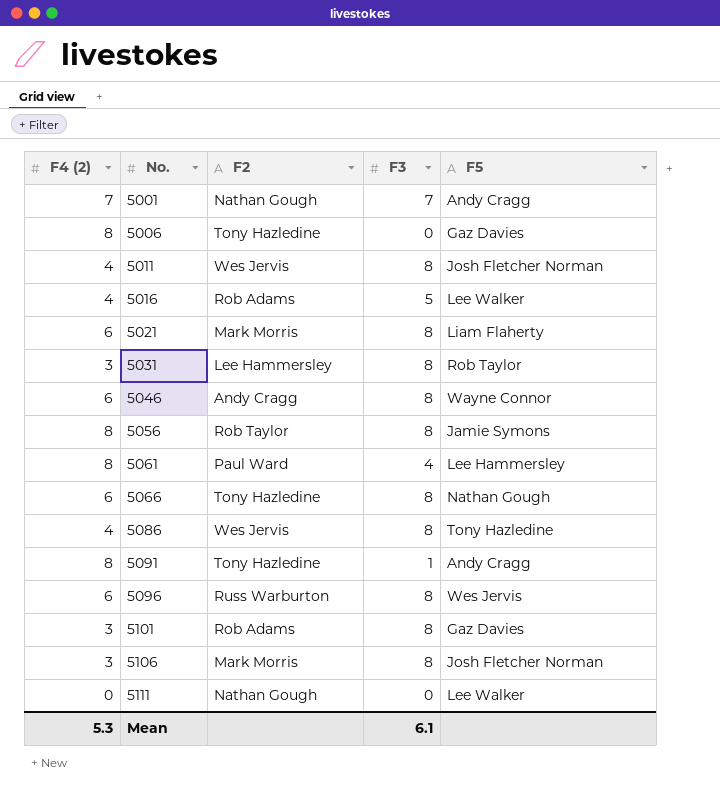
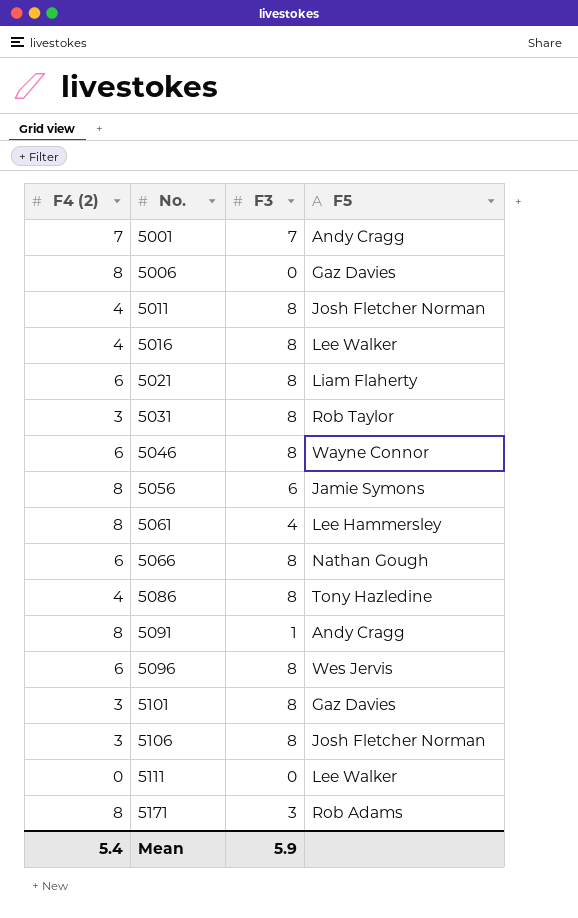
column F2 | position: 3 -> none
5016 | F3: 5 -> 8
5056 | F3: 8 -> 6
row 5171: none -> 8 | 3 | Rob Adams
Mean | F4 (2): 5.3 -> 5.4
Mean | F3: 6.1 -> 5.9

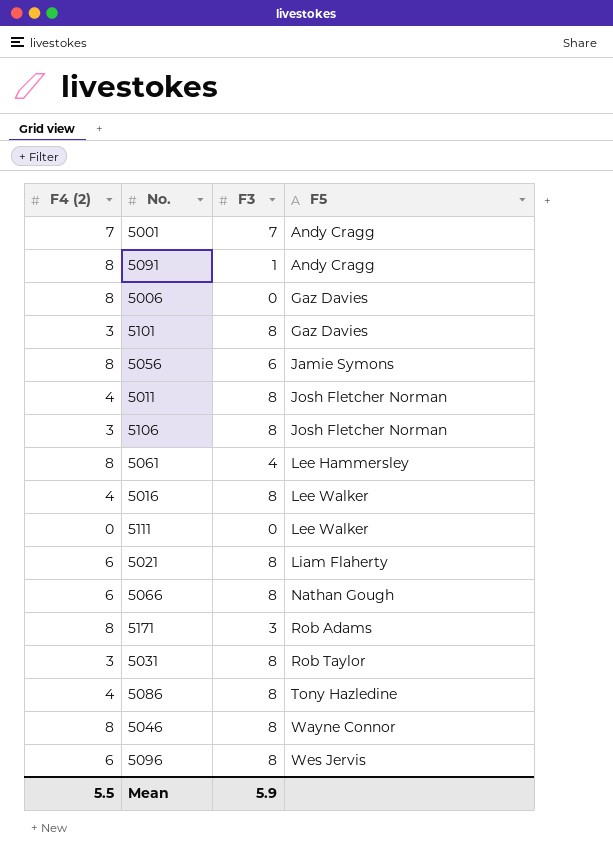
row order: No. ascending -> F5 ascending
5046 | F4 (2): 6 -> 8
Mean | F4 (2): 5.4 -> 5.5

